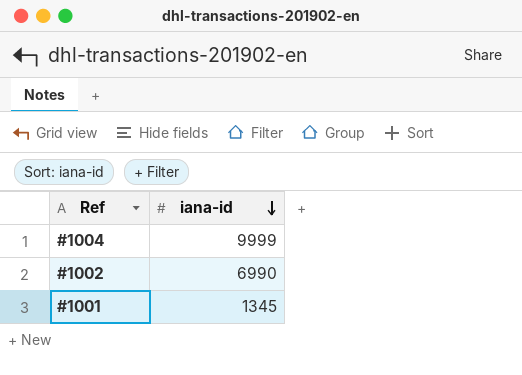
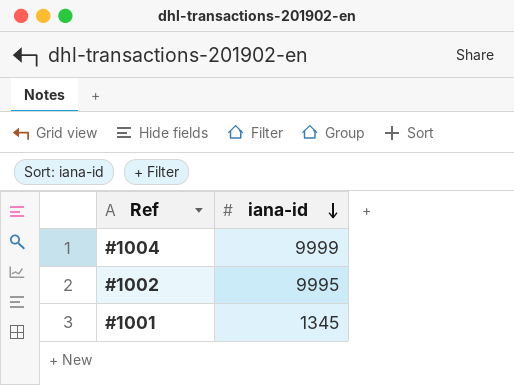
#1002 | iana-id: 6990 -> 9995

